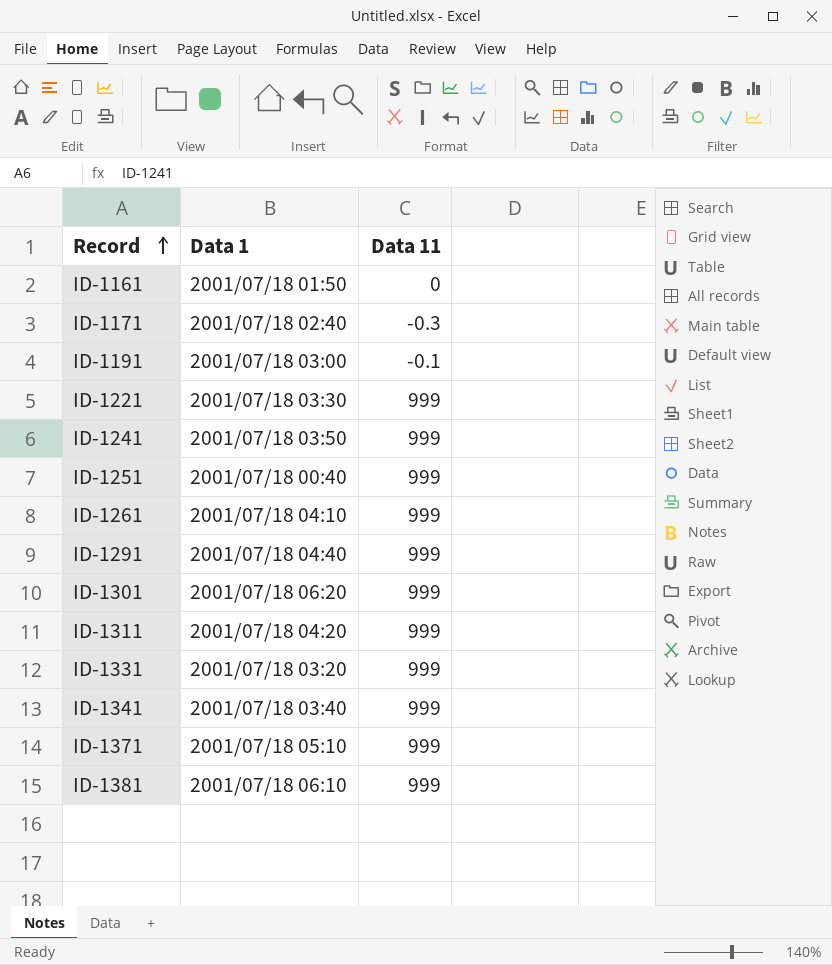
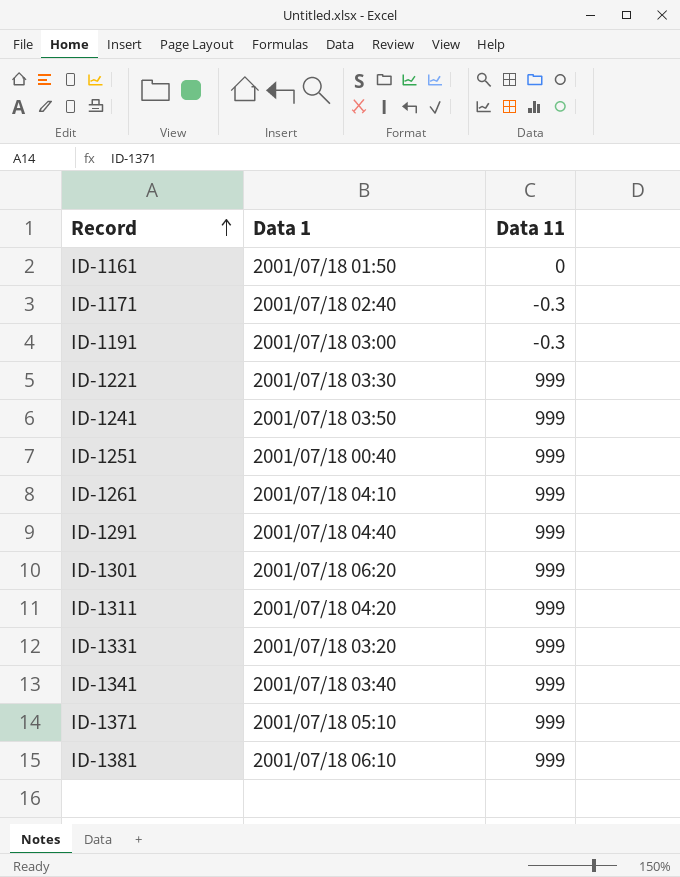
ID-1191 | Data 11: -0.1 -> -0.3

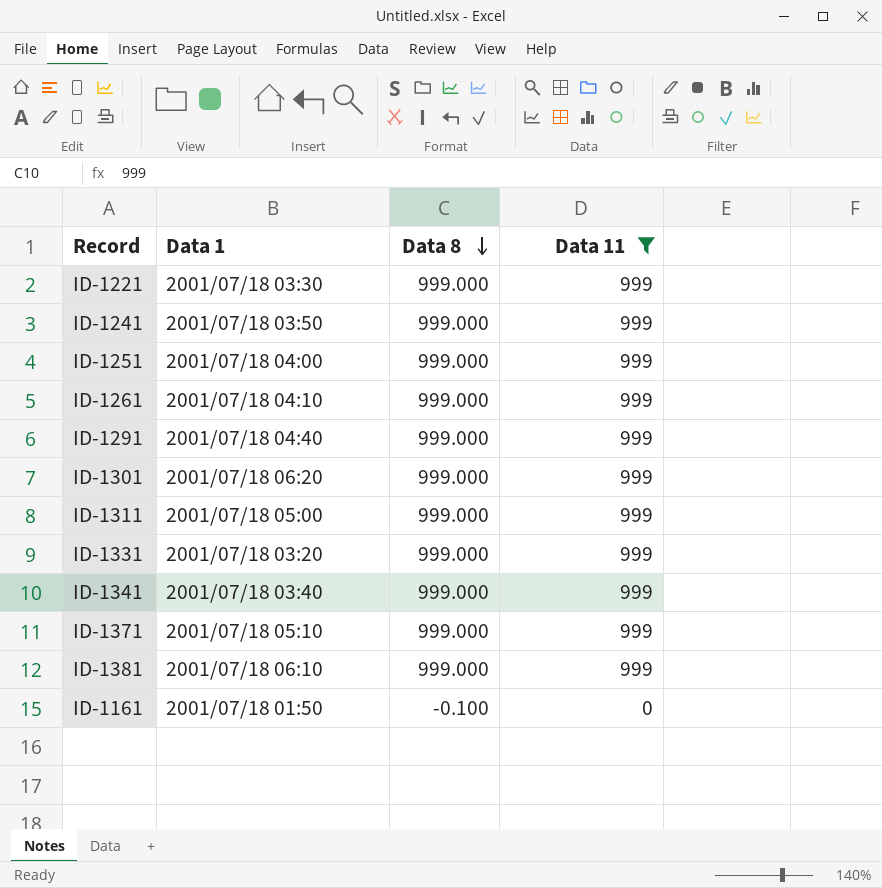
filter: none -> Data 11 != -0.3
row order: Record ascending -> Data 8 descending
column Data 8 | position: none -> 3
ID-1251 | Data 1: 2001/07/18 00:40 -> 2001/07/18 04:00
ID-1311 | Data 1: 2001/07/18 04:20 -> 2001/07/18 05:00

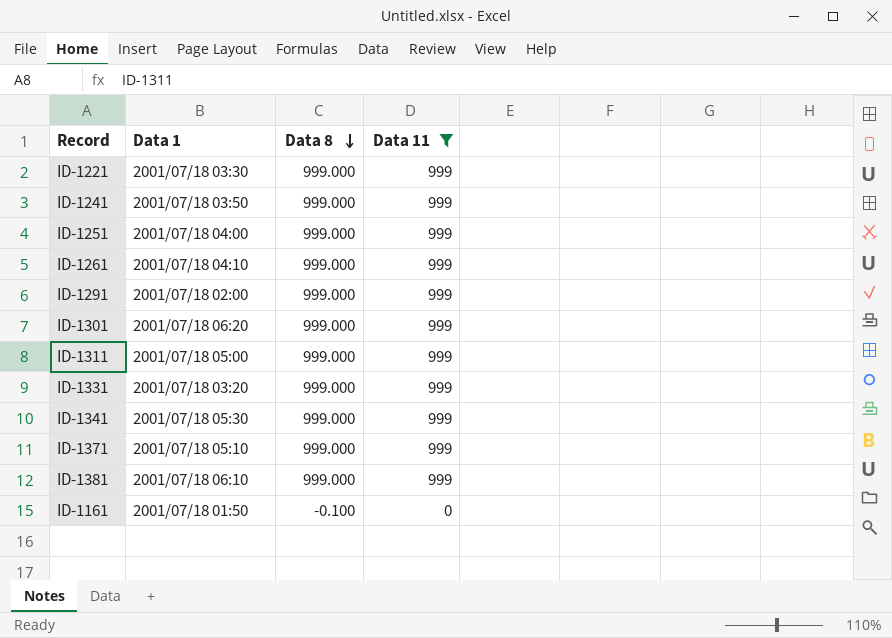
ID-1291 | Data 1: 2001/07/18 04:40 -> 2001/07/18 02:00
ID-1341 | Data 1: 2001/07/18 03:40 -> 2001/07/18 05:30

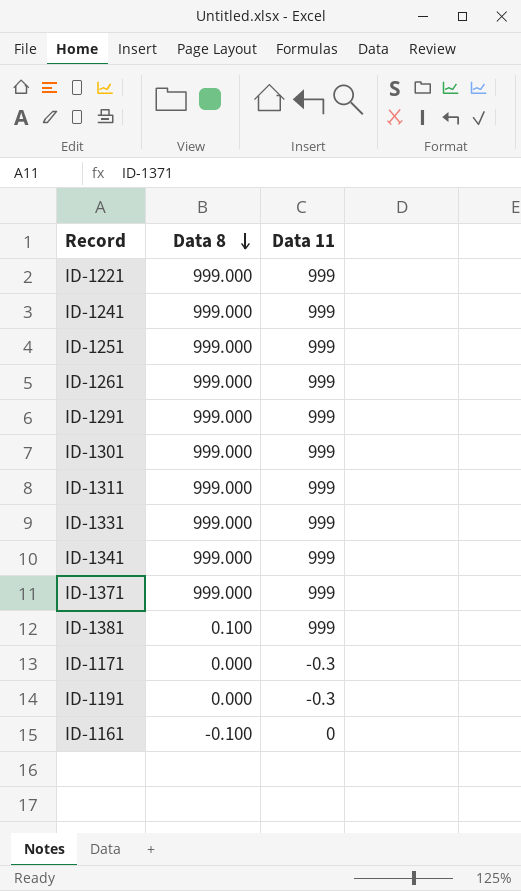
filter: Data 11 != -0.3 -> none
column Data 1 | position: 2 -> none
ID-1381 | Data 8: 999.000 -> 0.100

